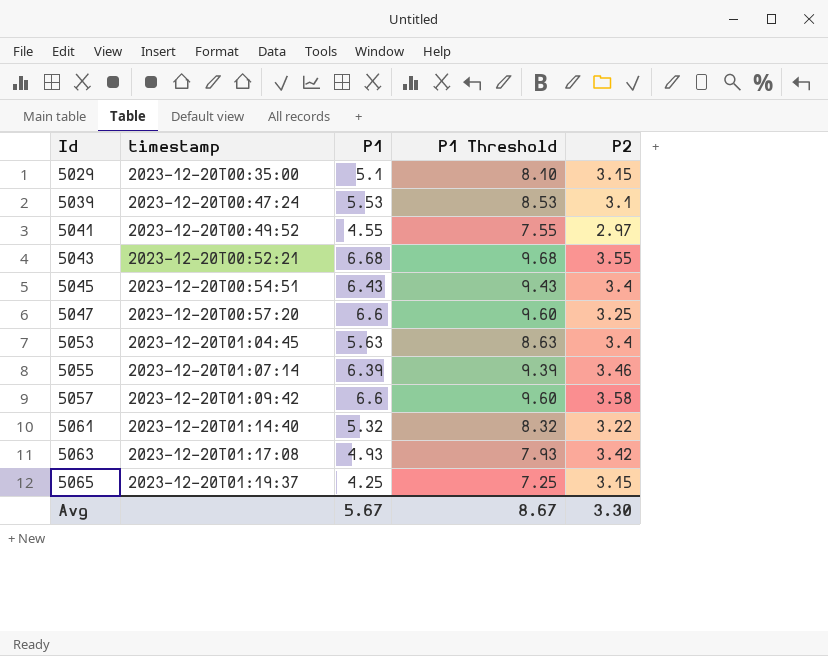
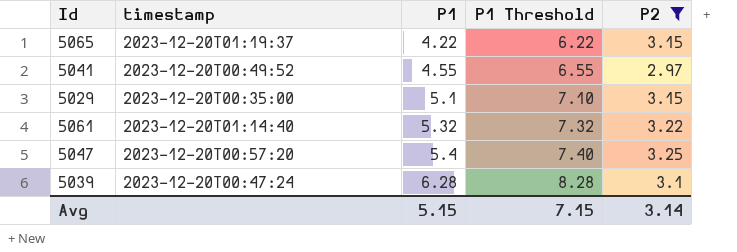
filter: none -> P2 <= 3.25
row order: Id ascending -> P1 ascending
column P1 Threshold | formula: [P1] + 3 -> [P1] + 2
5065 | P1: 4.25 -> 4.22
5047 | P1: 6.6 -> 5.4
5039 | P1: 5.53 -> 6.28
Avg | P1: 5.67 -> 5.15
Avg | P1 Threshold: 8.67 -> 7.15
Avg | P2: 3.30 -> 3.14

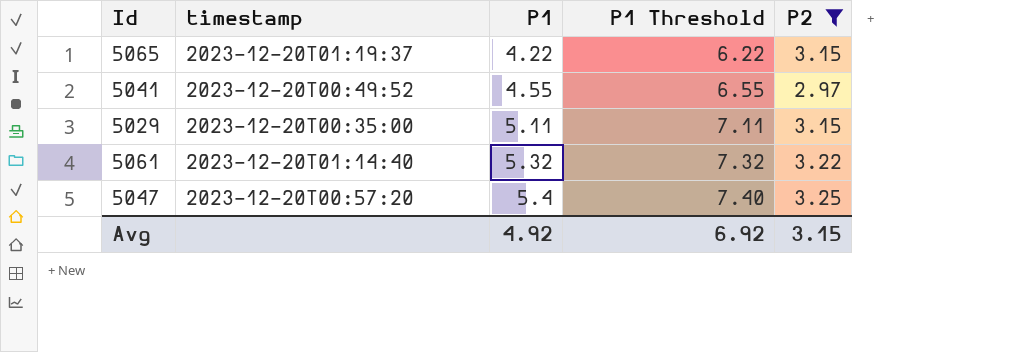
row 5039: 2023-12-20T00:47:24 | 6.28 | 8.28 | 3.1 -> none
5029 | P1: 5.1 -> 5.11
5029 | P1 Threshold: 7.10 -> 7.11
Avg | P1: 5.15 -> 4.92
Avg | P1 Threshold: 7.15 -> 6.92
Avg | P2: 3.14 -> 3.15

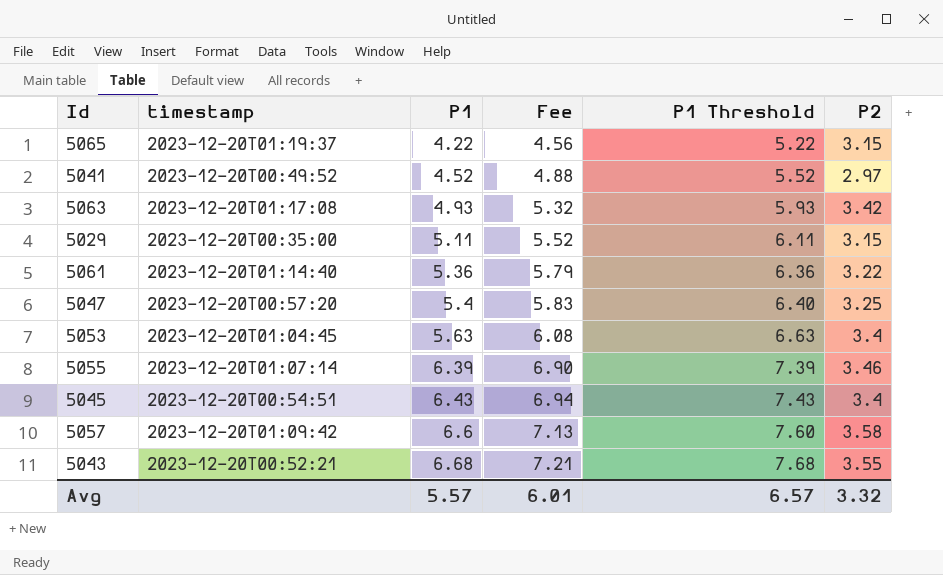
filter: P2 <= 3.25 -> none
column Fee | formula: none -> [P1] * 1.08
column P1 Threshold | formula: [P1] + 2 -> [P1] + 1
5041 | P1: 4.55 -> 4.52
5061 | P1: 5.32 -> 5.36
Avg | P1: 4.92 -> 5.57
Avg | P1 Threshold: 6.92 -> 6.57
Avg | P2: 3.15 -> 3.32

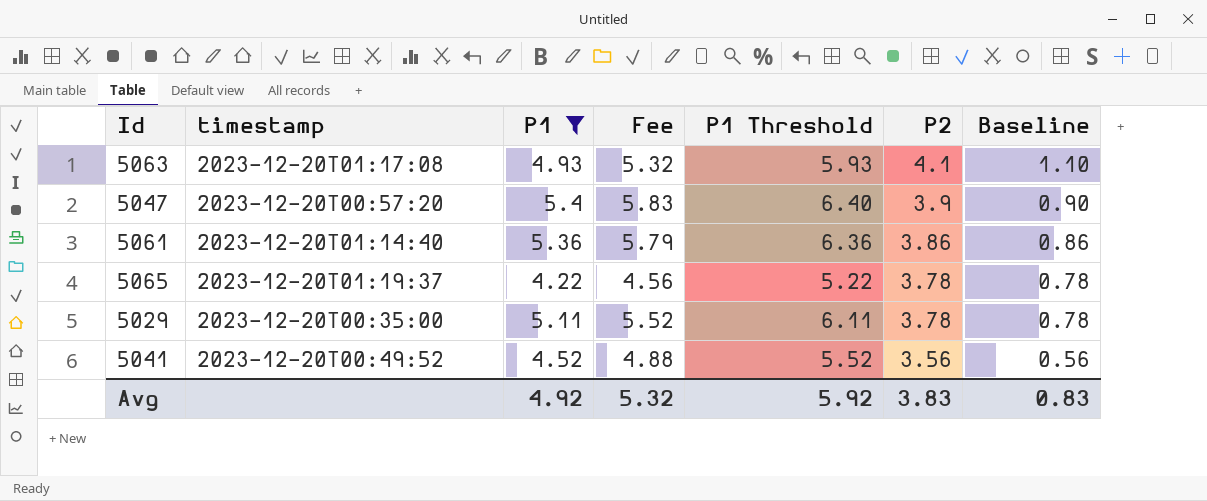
filter: none -> P1 <= 5.4
row order: P1 ascending -> P2 descending
column Baseline | formula: none -> [P2] - 3
5063 | P2: 3.42 -> 4.1
5047 | P2: 3.25 -> 3.9
5061 | P2: 3.22 -> 3.86
5065 | P2: 3.15 -> 3.78
5029 | P2: 3.15 -> 3.78
5041 | P2: 2.97 -> 3.56
Avg | P1: 5.57 -> 4.92
Avg | Fee: 6.01 -> 5.32
Avg | P1 Threshold: 6.57 -> 5.92
Avg | P2: 3.32 -> 3.83

